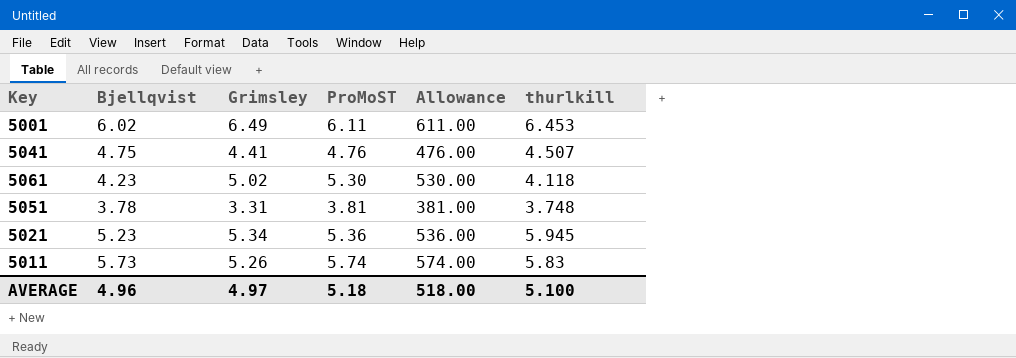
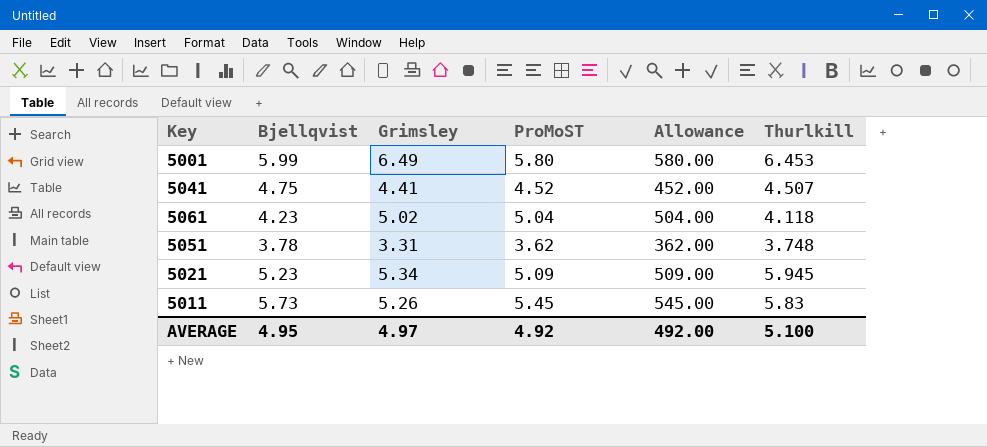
column name: thurlkill -> Thurlkill
5001 | Bjellqvist: 6.02 -> 5.99
5001 | ProMoST: 6.11 -> 5.80
5001 | Allowance: 611.00 -> 580.00
5041 | ProMoST: 4.76 -> 4.52
5041 | Allowance: 476.00 -> 452.00
5061 | ProMoST: 5.30 -> 5.04
5061 | Allowance: 530.00 -> 504.00
5051 | ProMoST: 3.81 -> 3.62
5051 | Allowance: 381.00 -> 362.00
5021 | ProMoST: 5.36 -> 5.09
5021 | Allowance: 536.00 -> 509.00
5011 | ProMoST: 5.74 -> 5.45
5011 | Allowance: 574.00 -> 545.00
AVERAGE | Bjellqvist: 4.96 -> 4.95
AVERAGE | ProMoST: 5.18 -> 4.92
AVERAGE | Allowance: 518.00 -> 492.00

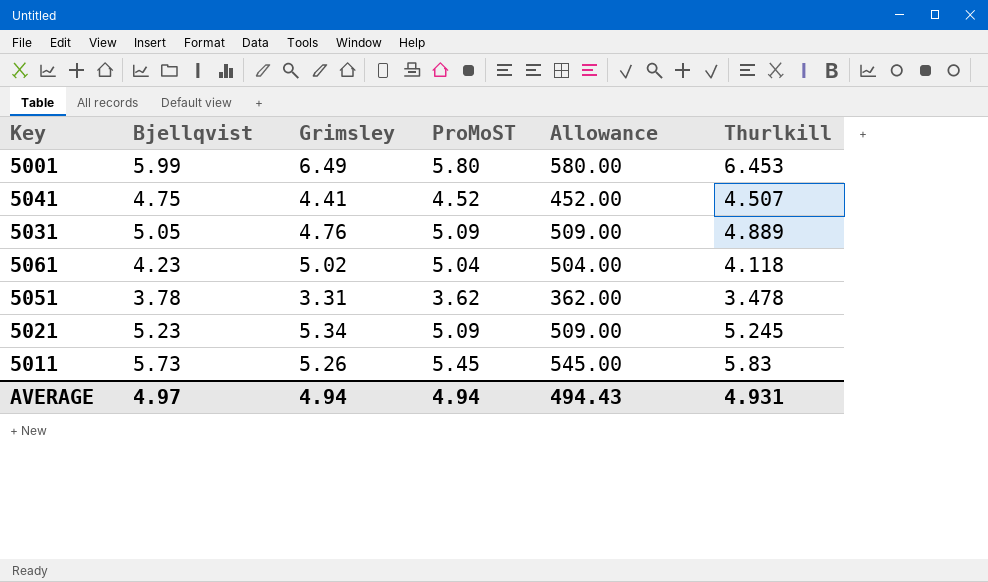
row 5031: none -> 5.05 | 4.76 | 5.09 | 509.00 | 4.889
5051 | Thurlkill: 3.748 -> 3.478
5021 | Thurlkill: 5.945 -> 5.245
AVERAGE | Bjellqvist: 4.95 -> 4.97
AVERAGE | Grimsley: 4.97 -> 4.94
AVERAGE | ProMoST: 4.92 -> 4.94
AVERAGE | Allowance: 492.00 -> 494.43
AVERAGE | Thurlkill: 5.100 -> 4.931

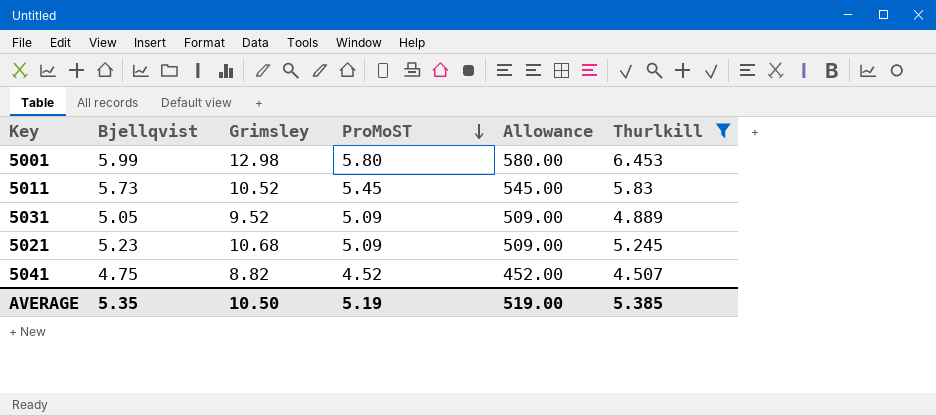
filter: none -> Thurlkill >= 4.507
row order: none -> ProMoST descending
5001 | Grimsley: 6.49 -> 12.98
5011 | Grimsley: 5.26 -> 10.52
5031 | Grimsley: 4.76 -> 9.52
5021 | Grimsley: 5.34 -> 10.68
5041 | Grimsley: 4.41 -> 8.82
AVERAGE | Bjellqvist: 4.97 -> 5.35
AVERAGE | Grimsley: 4.94 -> 10.50
AVERAGE | ProMoST: 4.94 -> 5.19
AVERAGE | Allowance: 494.43 -> 519.00
AVERAGE | Thurlkill: 4.931 -> 5.385

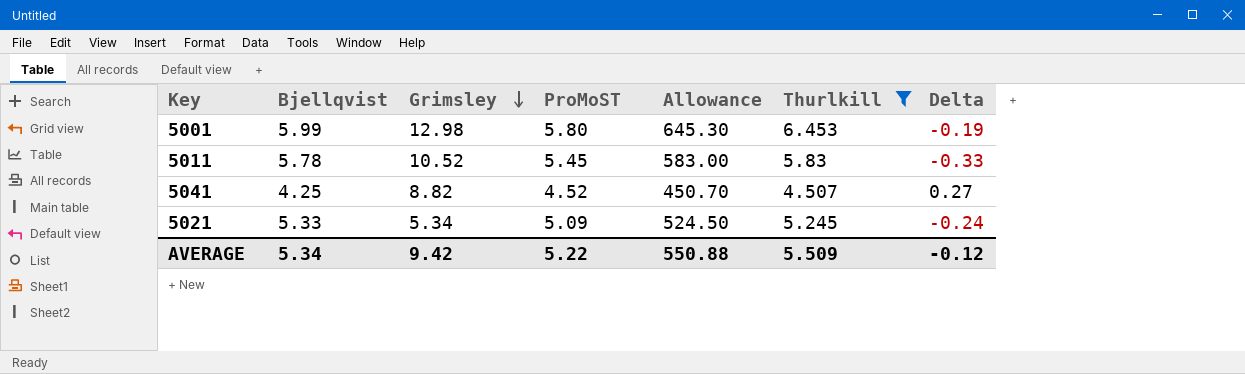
row order: ProMoST descending -> Grimsley descending
column Allowance | formula: [ProMoST] * 100 -> [Thurlkill] * 100
column Delta | formula: none -> [ProMoST] - [Bjellqvist]
row 5031: 5.05 | 9.52 | 5.09 | 509.00 | 4.889 -> none
5011 | Bjellqvist: 5.73 -> 5.78
5041 | Bjellqvist: 4.75 -> 4.25
5021 | Bjellqvist: 5.23 -> 5.33
5021 | Grimsley: 10.68 -> 5.34
AVERAGE | Bjellqvist: 5.35 -> 5.34
AVERAGE | Grimsley: 10.50 -> 9.42
AVERAGE | ProMoST: 5.19 -> 5.22
AVERAGE | Allowance: 519.00 -> 550.88
AVERAGE | Thurlkill: 5.385 -> 5.509

